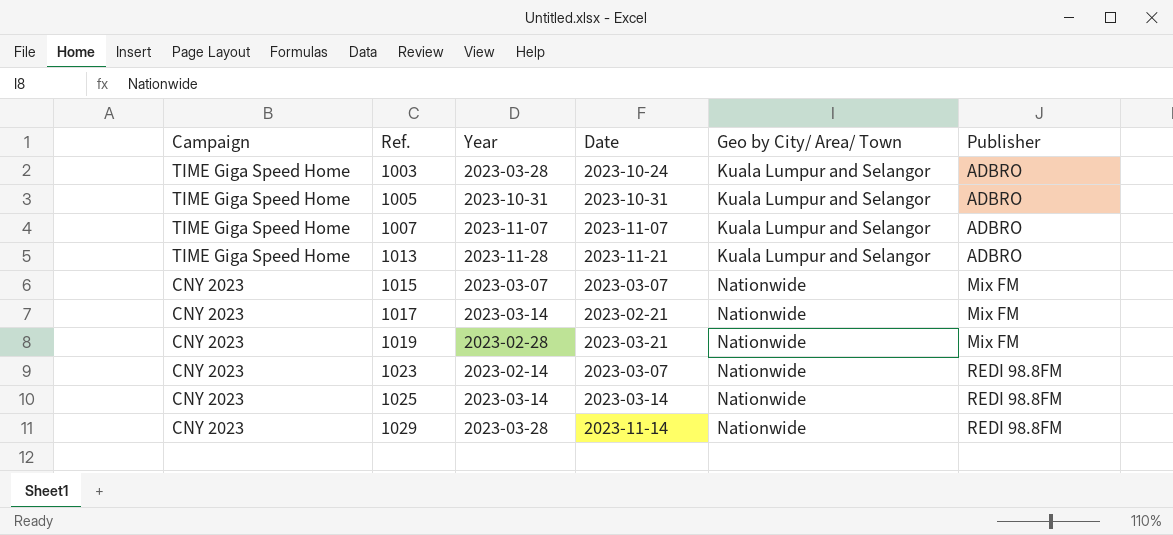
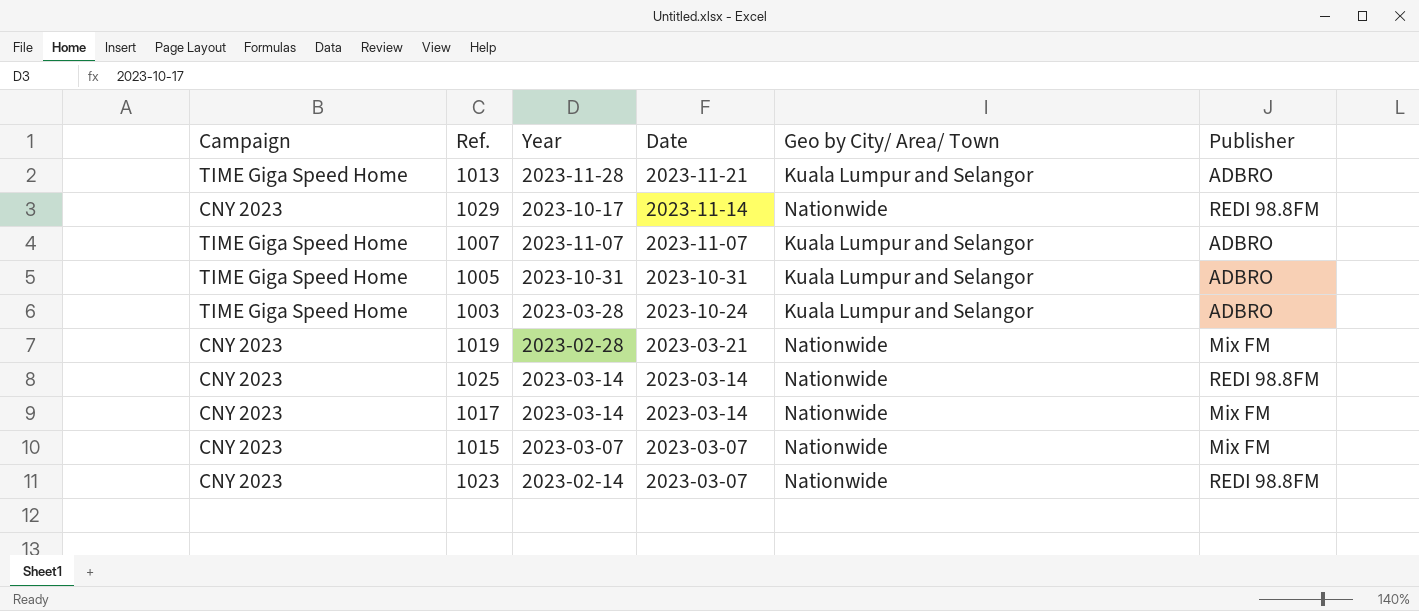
row order: Campaign descending -> Date descending
1029 | Year: 2023-03-28 -> 2023-10-17
1017 | Date: 2023-02-21 -> 2023-03-14

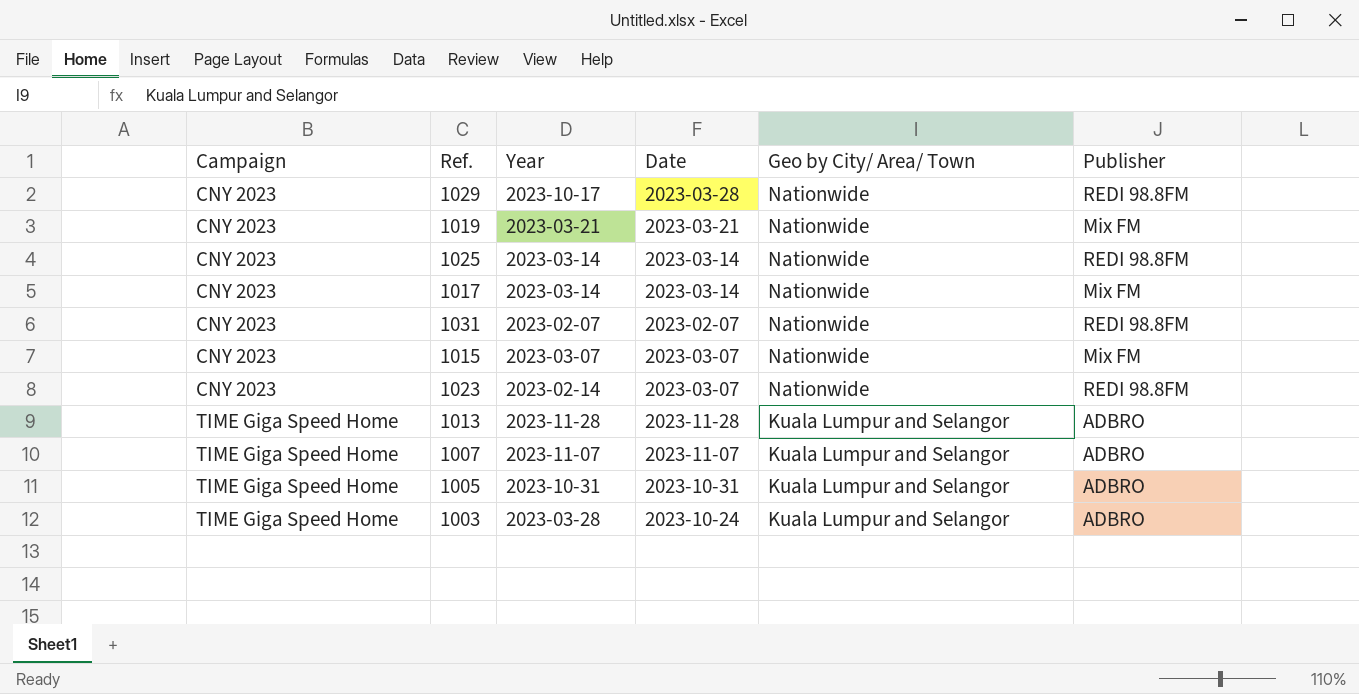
row order: Date descending -> Campaign ascending
1029 | Date: 2023-11-14 -> 2023-03-28
1019 | Year: 2023-02-28 -> 2023-03-21
row 1031: none -> CNY 2023 | 2023-02-07 | 2023-02-07 | Nationwide | REDI 98.8FM
1013 | Date: 2023-11-21 -> 2023-11-28

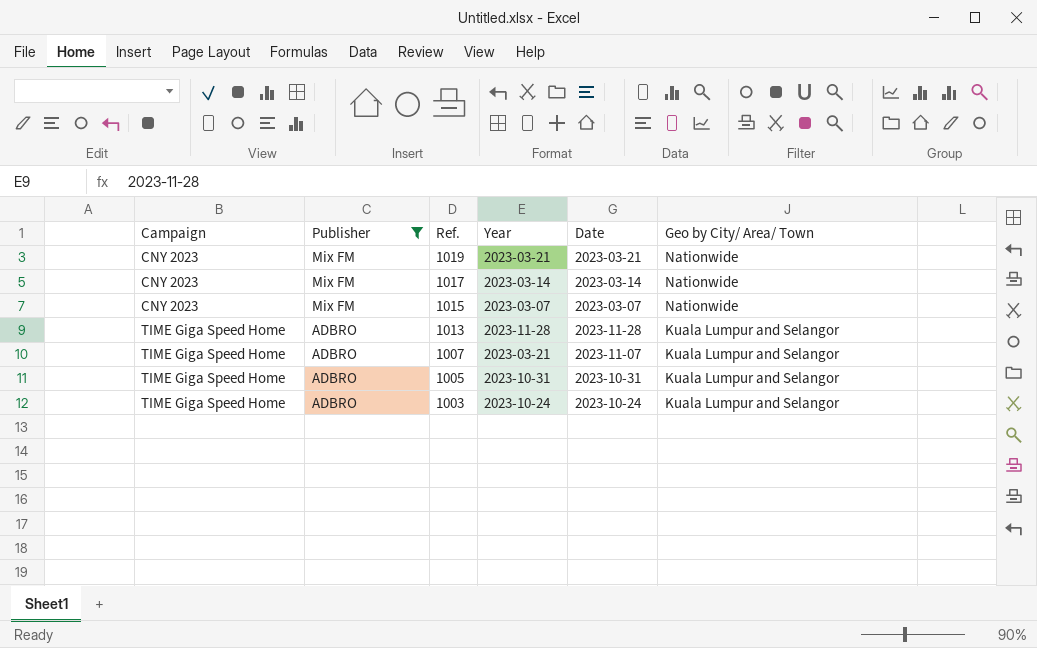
filter: none -> Publisher != REDI 98.8FM
column Publisher | position: 6 -> 2
1007 | Year: 2023-11-07 -> 2023-03-21
1003 | Year: 2023-03-28 -> 2023-10-24

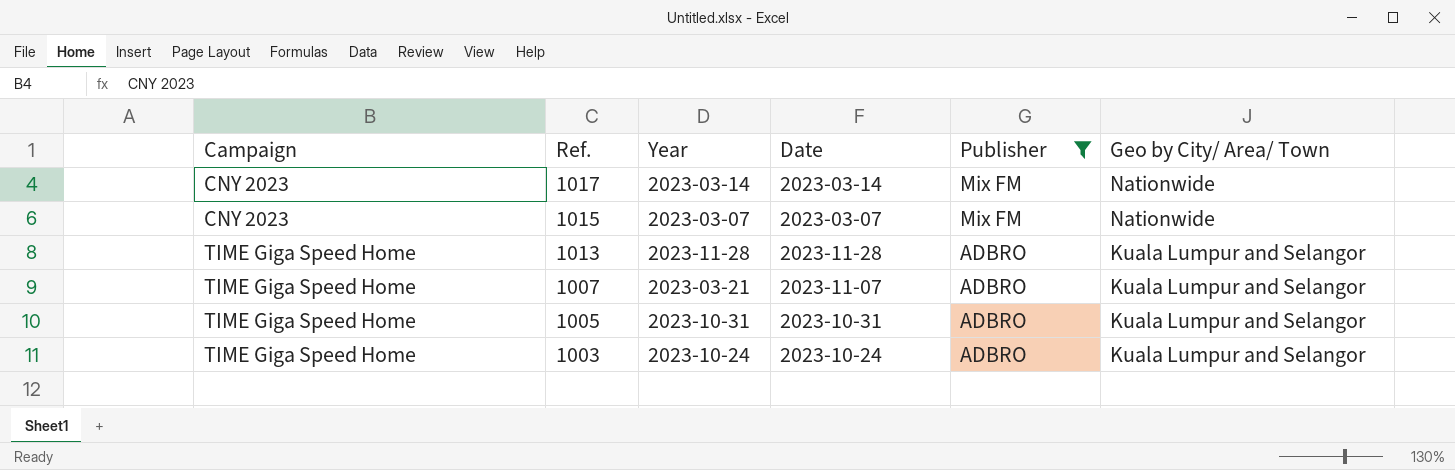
column Publisher | position: 2 -> 5
row 1019: CNY 2023 | Mix FM | 2023-03-21 | 2023-03-21 | Nationwide -> none

